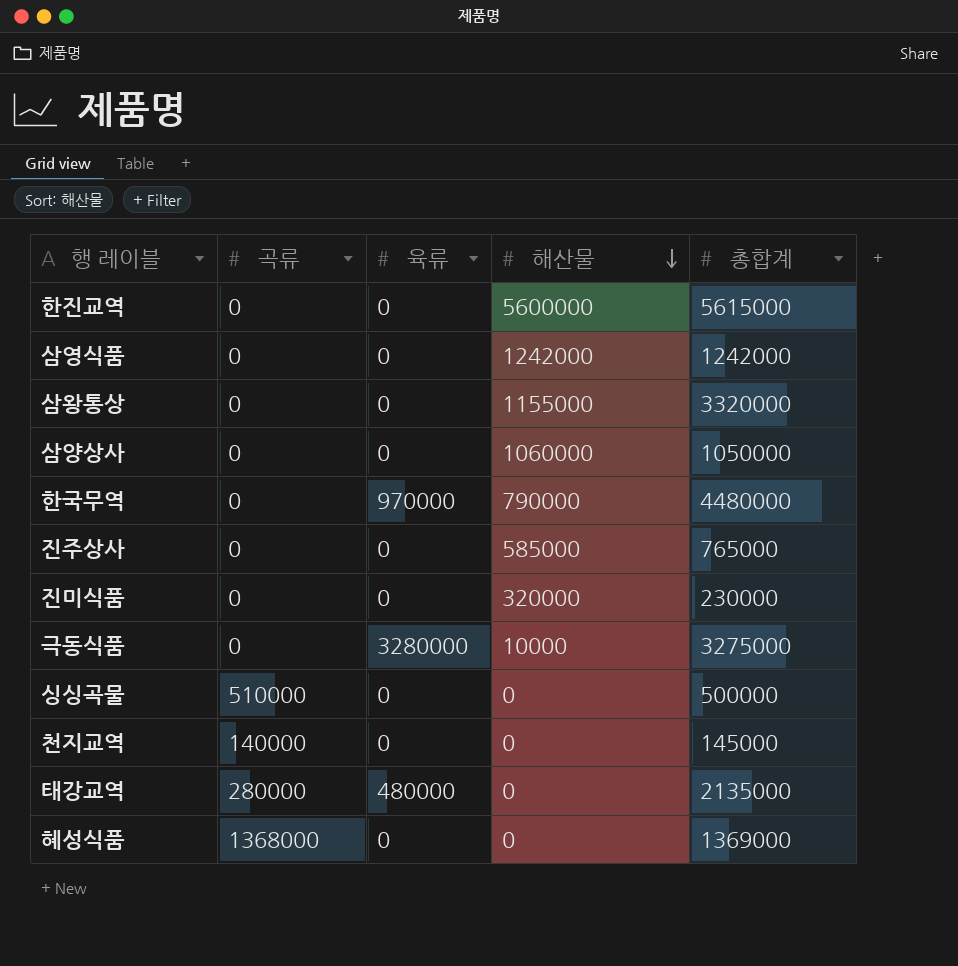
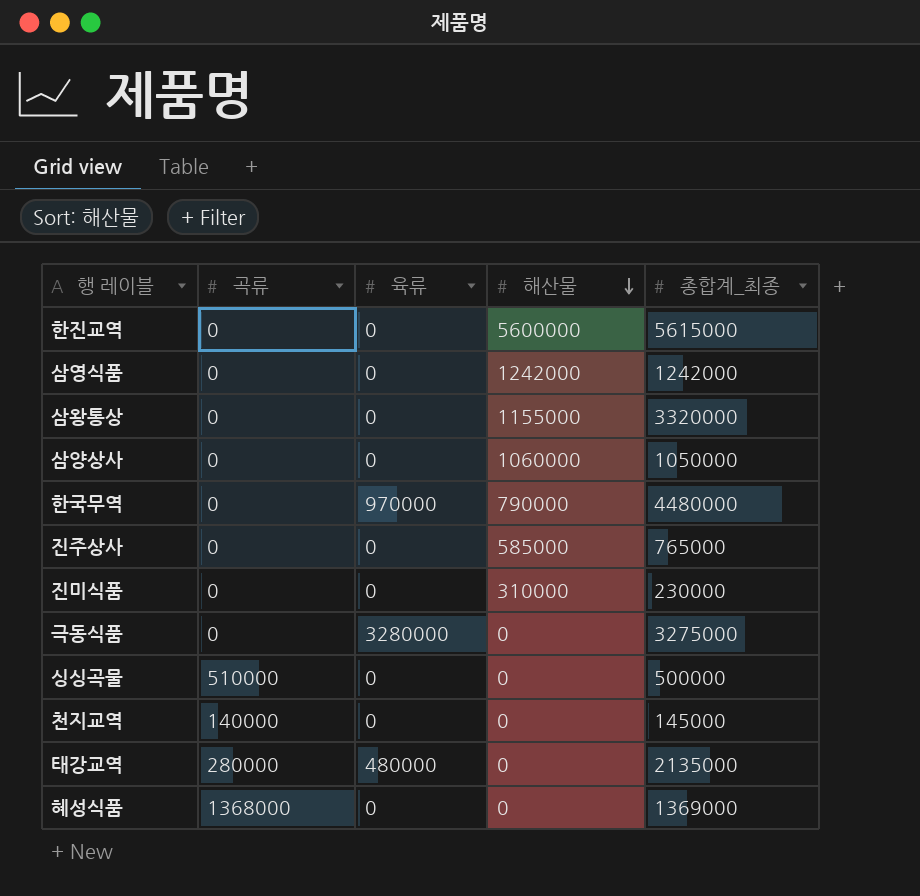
column name: 총합계 -> 총합계_최종
진미식품 | 해산물: 320000 -> 310000
극동식품 | 해산물: 10000 -> 0

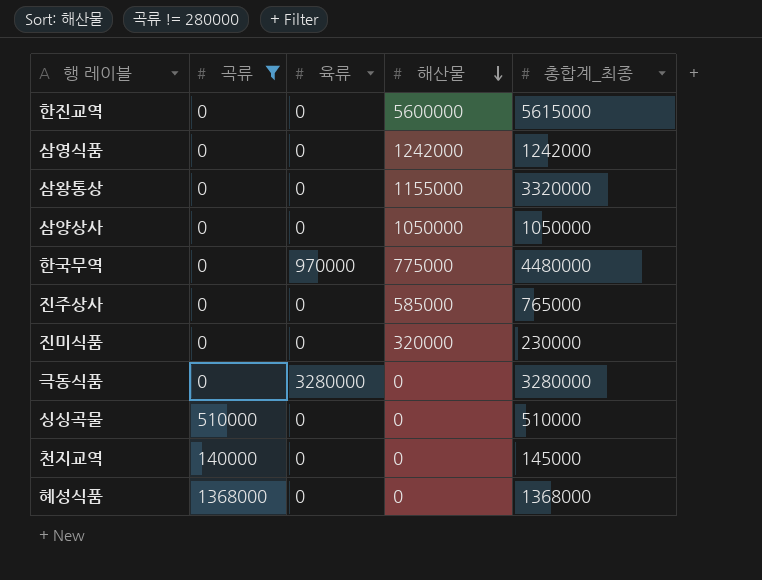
filter: none -> 곡류 != 280000
삼양상사 | 해산물: 1060000 -> 1050000
한국무역 | 해산물: 790000 -> 775000
진미식품 | 해산물: 310000 -> 320000
극동식품 | 총합계_최종: 3275000 -> 3280000
싱싱곡물 | 총합계_최종: 500000 -> 510000
혜성식품 | 총합계_최종: 1369000 -> 1368000

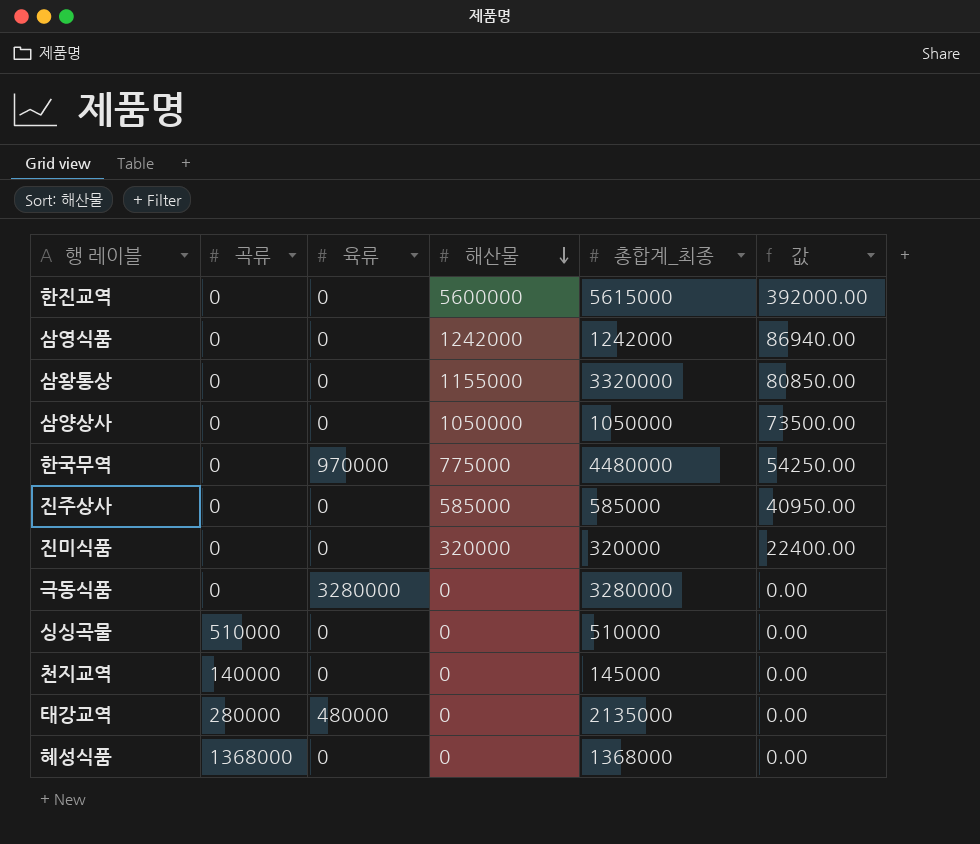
filter: 곡류 != 280000 -> none
column 값 | formula: none -> [해산물] * 0.07
진주상사 | 총합계_최종: 765000 -> 585000
진미식품 | 총합계_최종: 230000 -> 320000

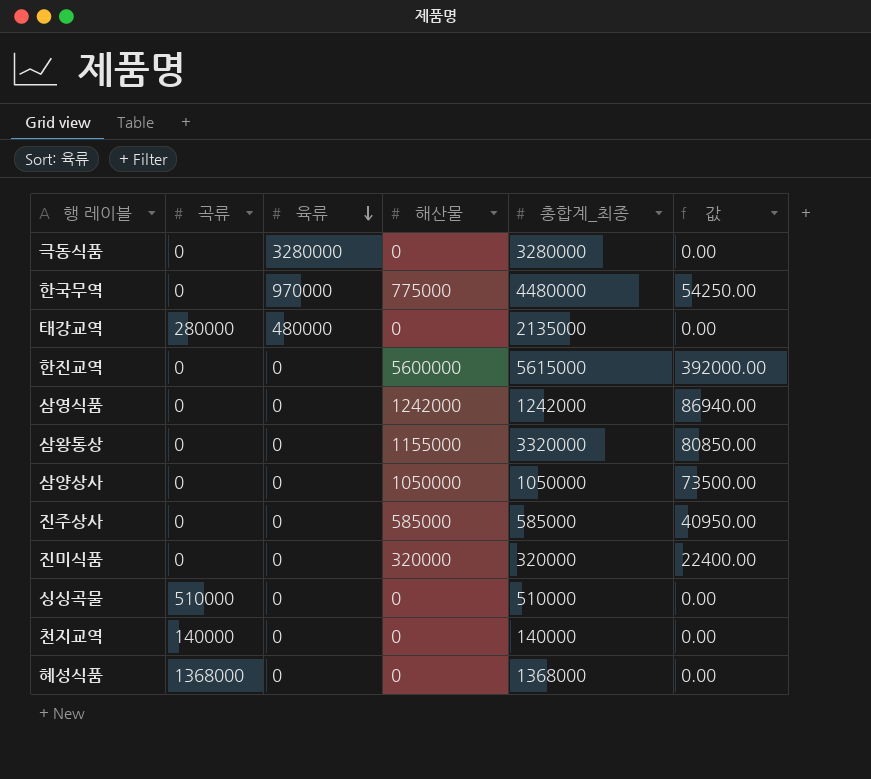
row order: 해산물 descending -> 육류 descending
천지교역 | 총합계_최종: 145000 -> 140000

